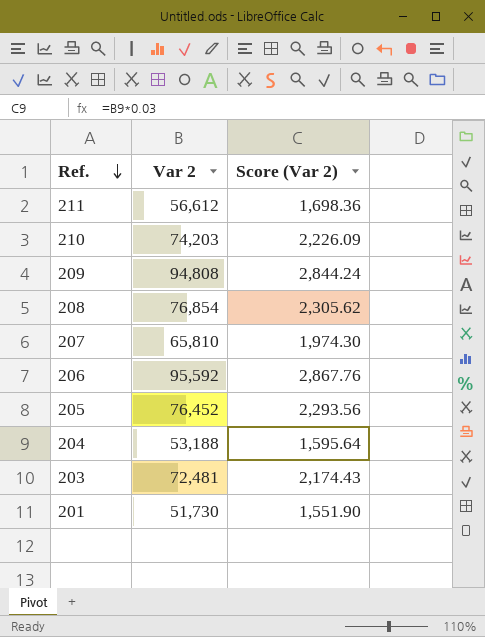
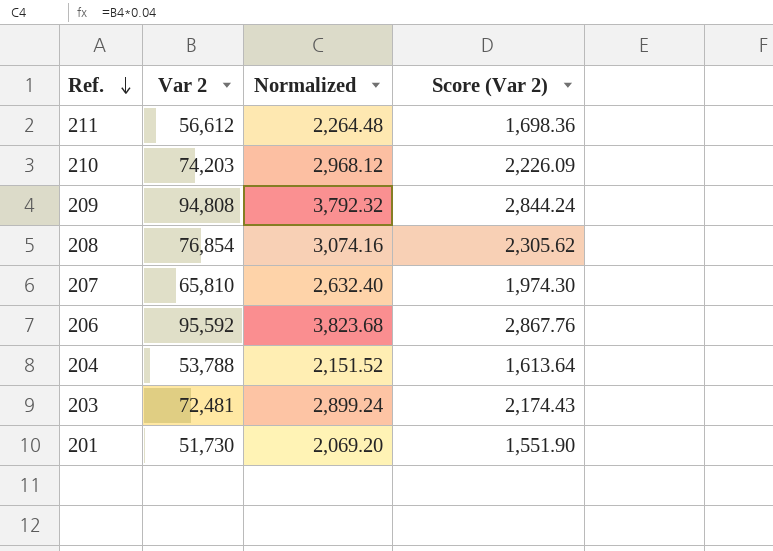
column Normalized | formula: none -> [Var 2] * 0.04
row 205: 76,452 | 2,293.56 -> none
204 | Var 2: 53,188 -> 53,788
204 | Score (Var 2): 1,595.64 -> 1,613.64

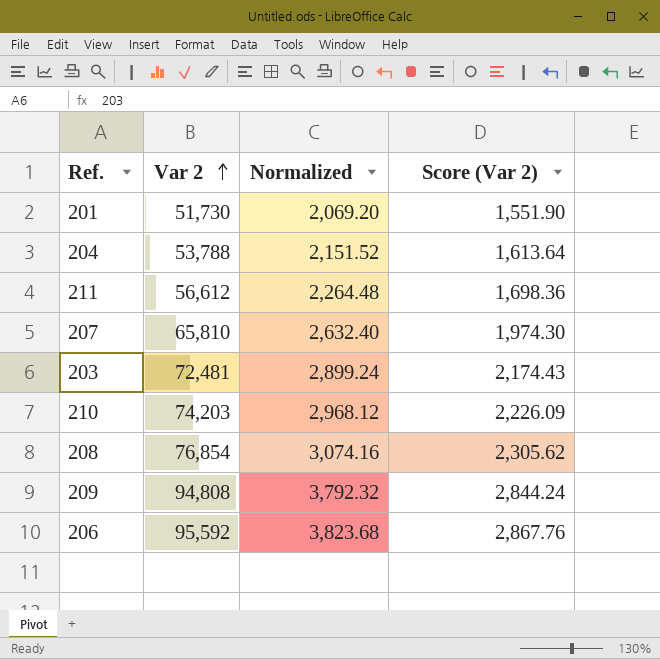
row order: Ref. descending -> Var 2 ascending

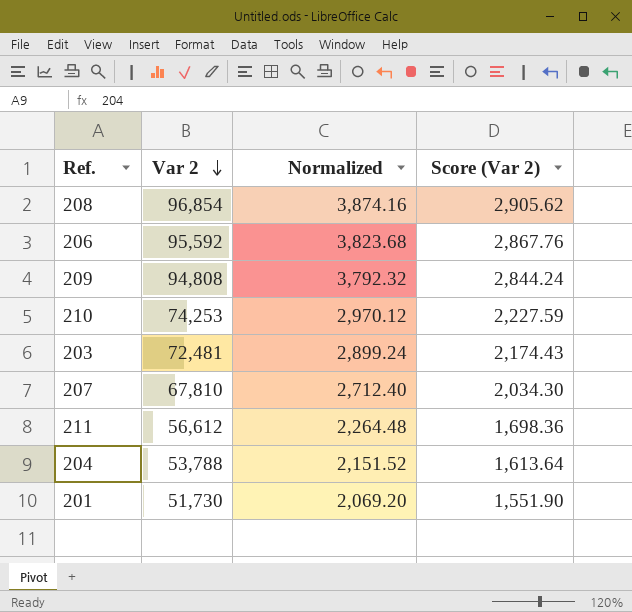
row order: Var 2 ascending -> Var 2 descending
208 | Var 2: 76,854 -> 96,854
208 | Normalized: 3,074.16 -> 3,874.16
208 | Score (Var 2): 2,305.62 -> 2,905.62
210 | Var 2: 74,203 -> 74,253
210 | Normalized: 2,968.12 -> 2,970.12
210 | Score (Var 2): 2,226.09 -> 2,227.59
207 | Var 2: 65,810 -> 67,810
207 | Normalized: 2,632.40 -> 2,712.40
207 | Score (Var 2): 1,974.30 -> 2,034.30

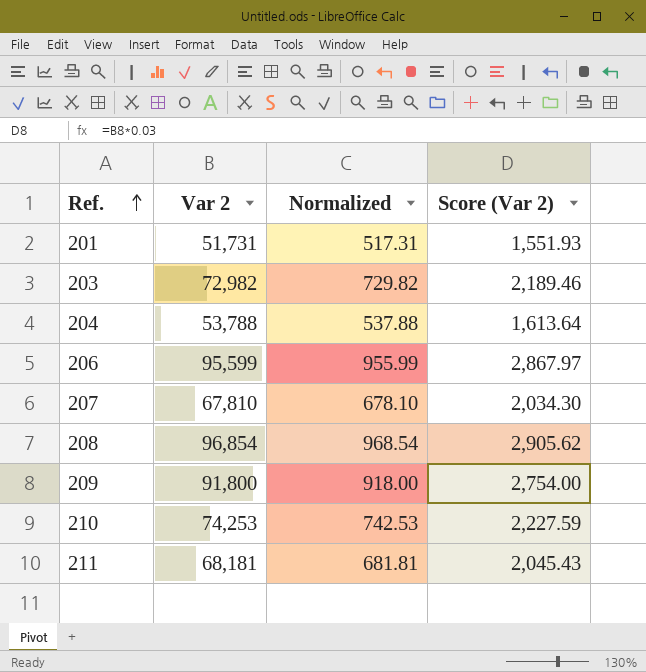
row order: Var 2 descending -> Ref. ascending
column Normalized | formula: [Var 2] * 0.04 -> [Var 2] * 0.01
201 | Var 2: 51,730 -> 51,731
201 | Score (Var 2): 1,551.90 -> 1,551.93
203 | Var 2: 72,481 -> 72,982
203 | Score (Var 2): 2,174.43 -> 2,189.46
206 | Var 2: 95,592 -> 95,599
206 | Score (Var 2): 2,867.76 -> 2,867.97
209 | Var 2: 94,808 -> 91,800
209 | Score (Var 2): 2,844.24 -> 2,754.00
211 | Var 2: 56,612 -> 68,181
211 | Score (Var 2): 1,698.36 -> 2,045.43

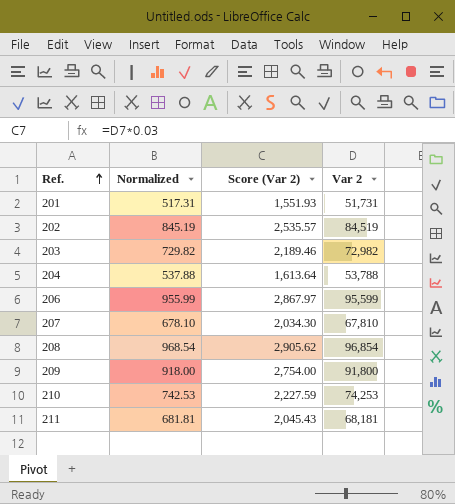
column Var 2 | position: 2 -> 4
row 202: none -> 845.19 | 2,535.57 | 84,519

